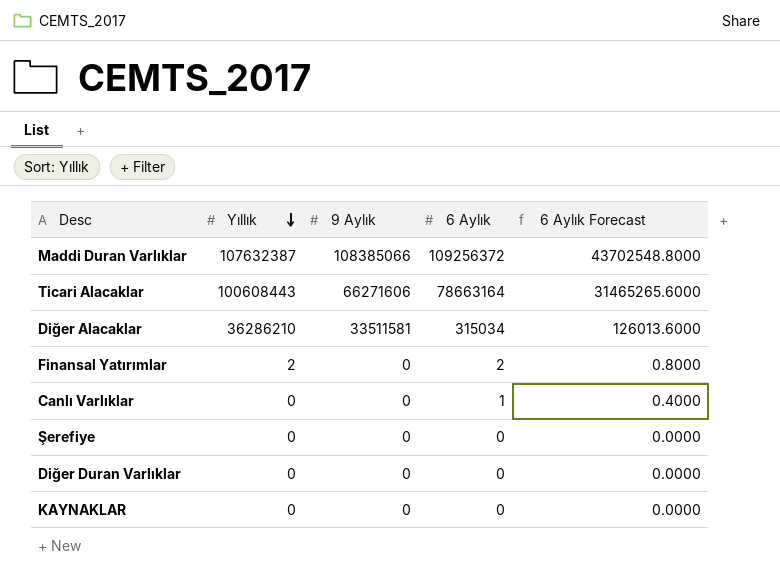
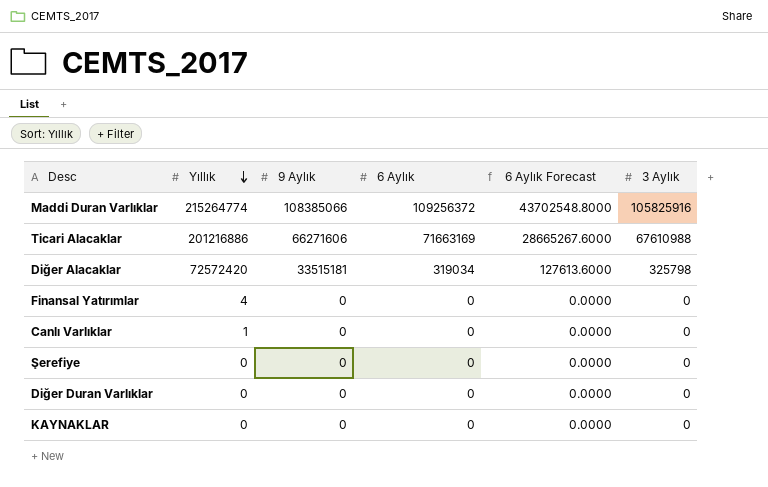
column 3 Aylık | position: none -> 6
Maddi Duran Varlıklar | Yıllık: 107632387 -> 215264774
Ticari Alacaklar | Yıllık: 100608443 -> 201216886
Ticari Alacaklar | 6 Aylık: 78663164 -> 71663169
Ticari Alacaklar | 6 Aylık Forecast: 31465265.6000 -> 28665267.6000
Diğer Alacaklar | Yıllık: 36286210 -> 72572420
Diğer Alacaklar | 9 Aylık: 33511581 -> 33515181
Diğer Alacaklar | 6 Aylık: 315034 -> 319034
Diğer Alacaklar | 6 Aylık Forecast: 126013.6000 -> 127613.6000
Finansal Yatırımlar | Yıllık: 2 -> 4
Finansal Yatırımlar | 6 Aylık: 2 -> 0
Finansal Yatırımlar | 6 Aylık Forecast: 0.8000 -> 0.0000
Canlı Varlıklar | Yıllık: 0 -> 1
Canlı Varlıklar | 6 Aylık: 1 -> 0
Canlı Varlıklar | 6 Aylık Forecast: 0.4000 -> 0.0000

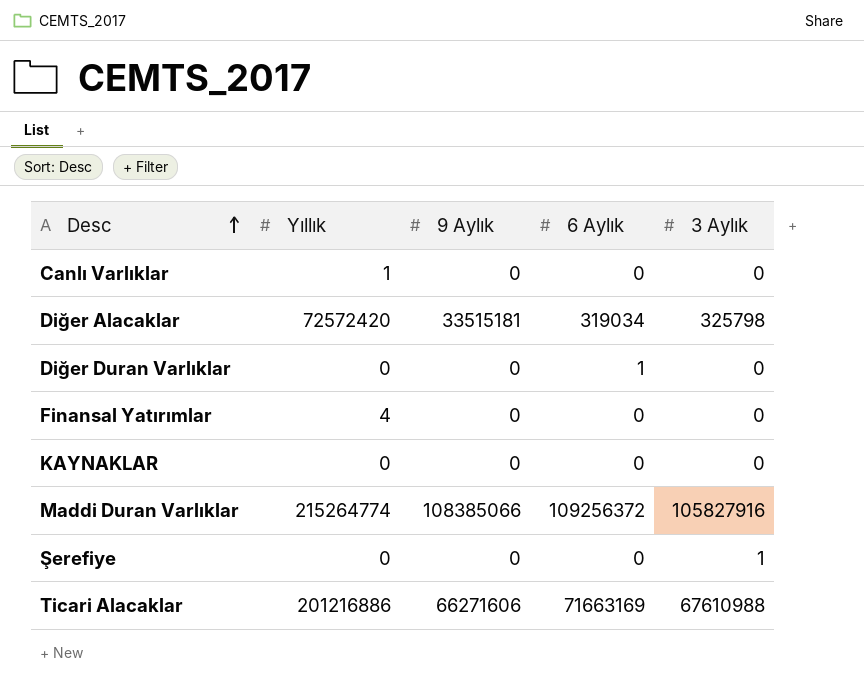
row order: Yıllık descending -> Desc ascending
column 6 Aylık Forecast | formula: [6 Aylık] * 0.4 -> none
Diğer Duran Varlıklar | 6 Aylık: 0 -> 1
Maddi Duran Varlıklar | 3 Aylık: 105825916 -> 105827916
Şerefiye | 3 Aylık: 0 -> 1

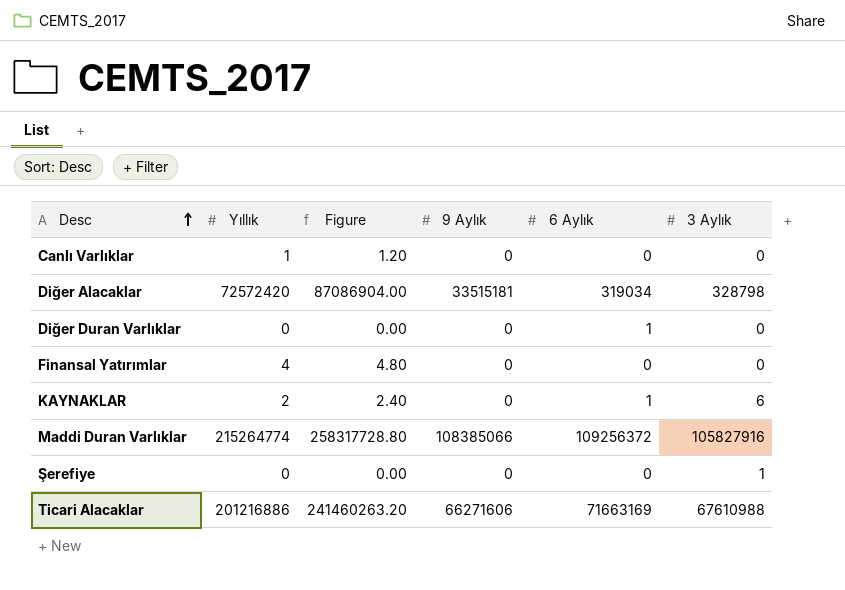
column Figure | formula: none -> [Yıllık] * 1.2
Diğer Alacaklar | 3 Aylık: 325798 -> 328798
KAYNAKLAR | Yıllık: 0 -> 2
KAYNAKLAR | 6 Aylık: 0 -> 1
KAYNAKLAR | 3 Aylık: 0 -> 6

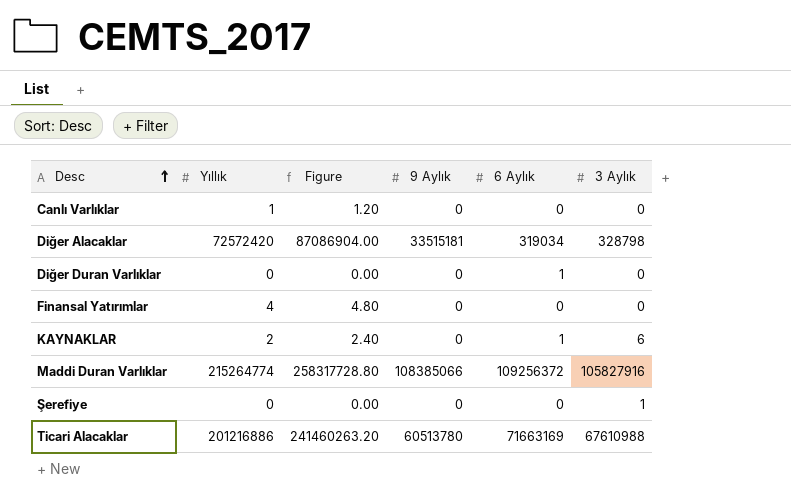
Ticari Alacaklar | 9 Aylık: 66271606 -> 60513780

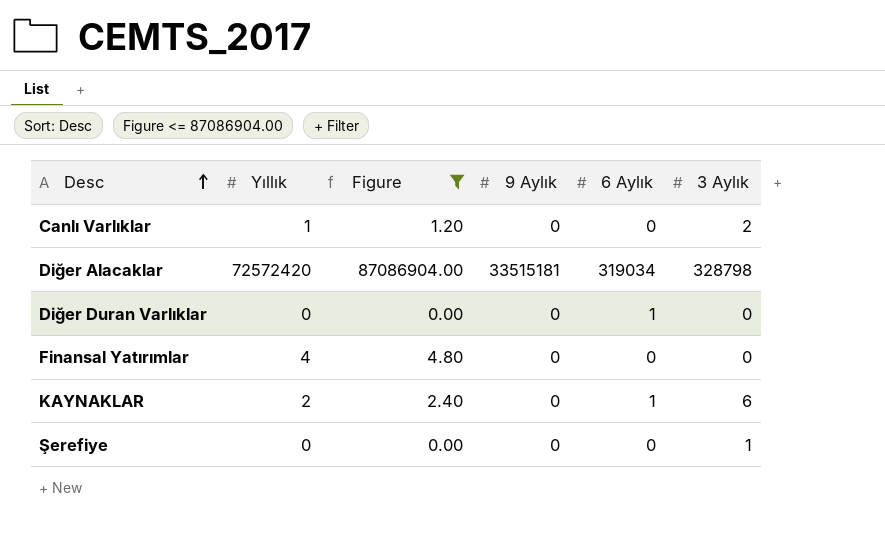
filter: none -> Figure <= 87086904.00
Canlı Varlıklar | 3 Aylık: 0 -> 2

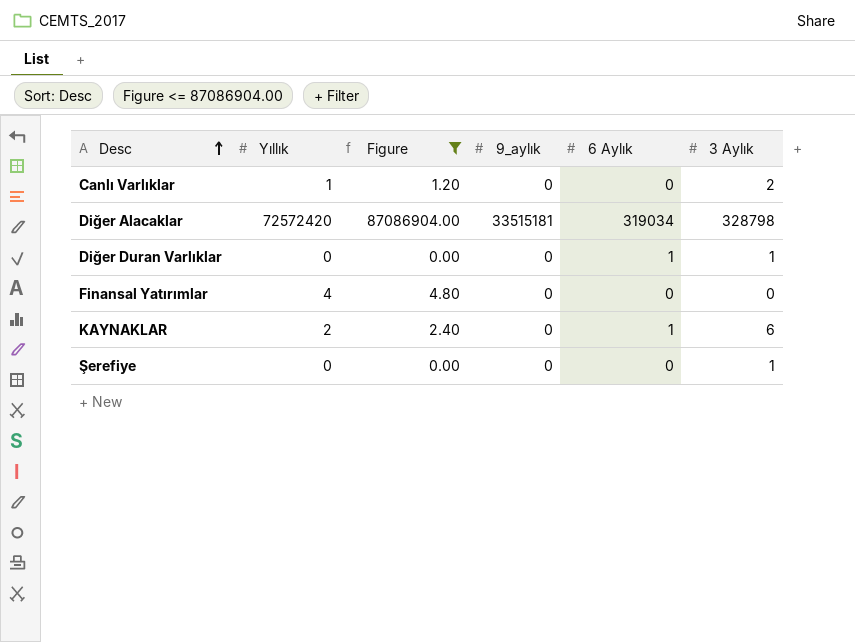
column name: 9 Aylık -> 9_aylık
Diğer Duran Varlıklar | 3 Aylık: 0 -> 1

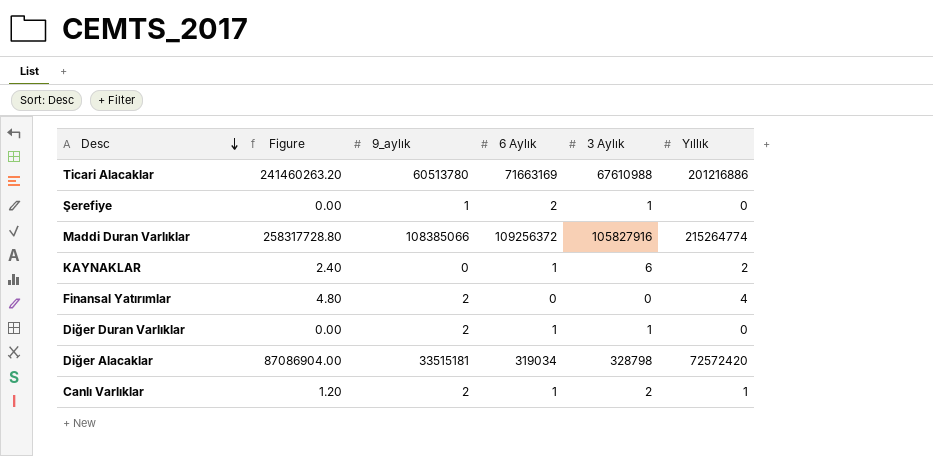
filter: Figure <= 87086904.00 -> none
row order: Desc ascending -> Desc descending
column Yıllık | position: 2 -> 6
Şerefiye | 9_aylık: 0 -> 1
Şerefiye | 6 Aylık: 0 -> 2
Finansal Yatırımlar | 9_aylık: 0 -> 2
Diğer Duran Varlıklar | 9_aylık: 0 -> 2
Canlı Varlıklar | 9_aylık: 0 -> 2
Canlı Varlıklar | 6 Aylık: 0 -> 1

